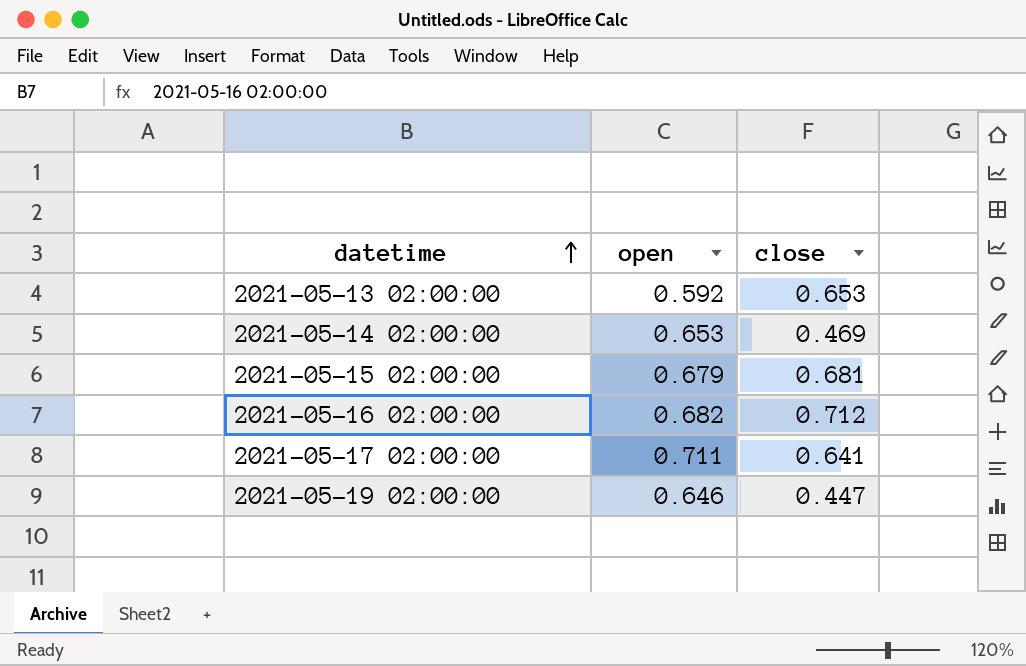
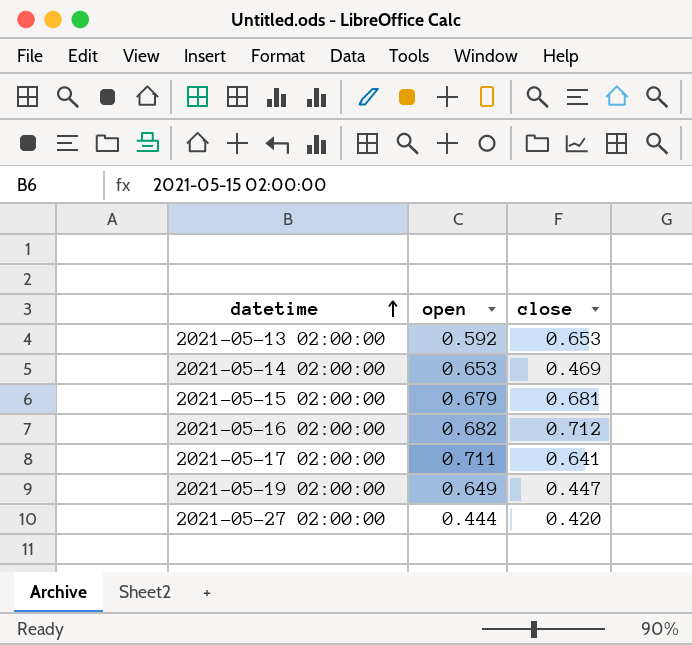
2021-05-19 02:00:00 | open: 0.646 -> 0.649
row 2021-05-27 02:00:00: none -> 0.444 | 0.420

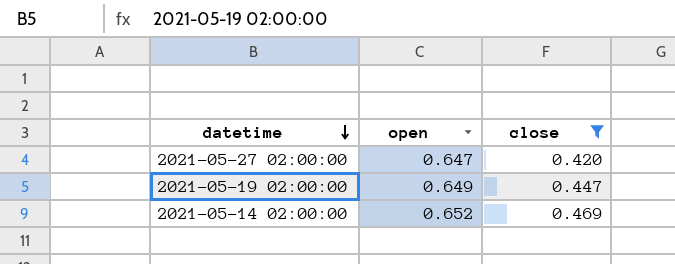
filter: none -> close <= 0.469
row order: datetime ascending -> datetime descending
2021-05-27 02:00:00 | open: 0.444 -> 0.647
2021-05-14 02:00:00 | open: 0.653 -> 0.652

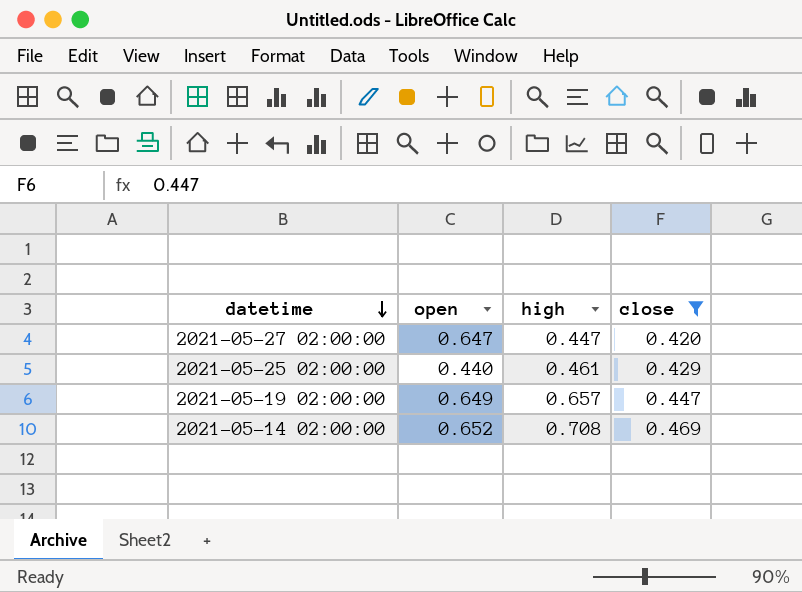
column high | position: none -> 3
row 2021-05-25 02:00:00: none -> 0.440 | 0.461 | 0.429

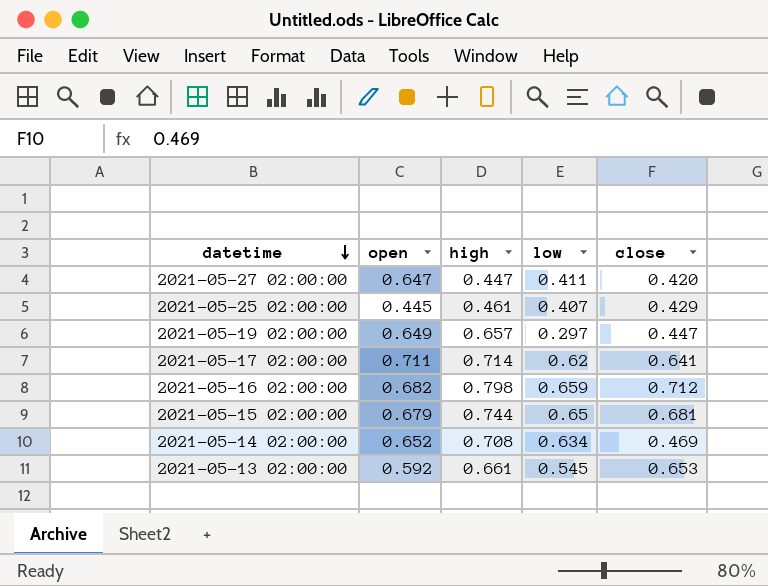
filter: close <= 0.469 -> none
column low | position: none -> 4
2021-05-25 02:00:00 | open: 0.440 -> 0.445

